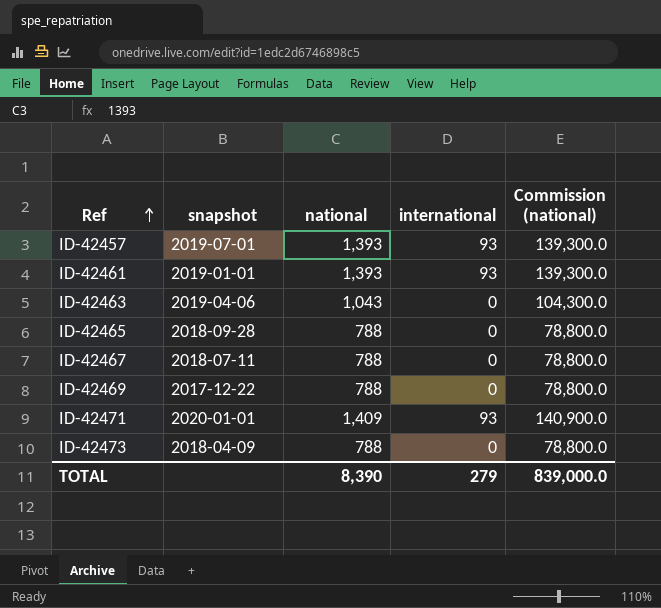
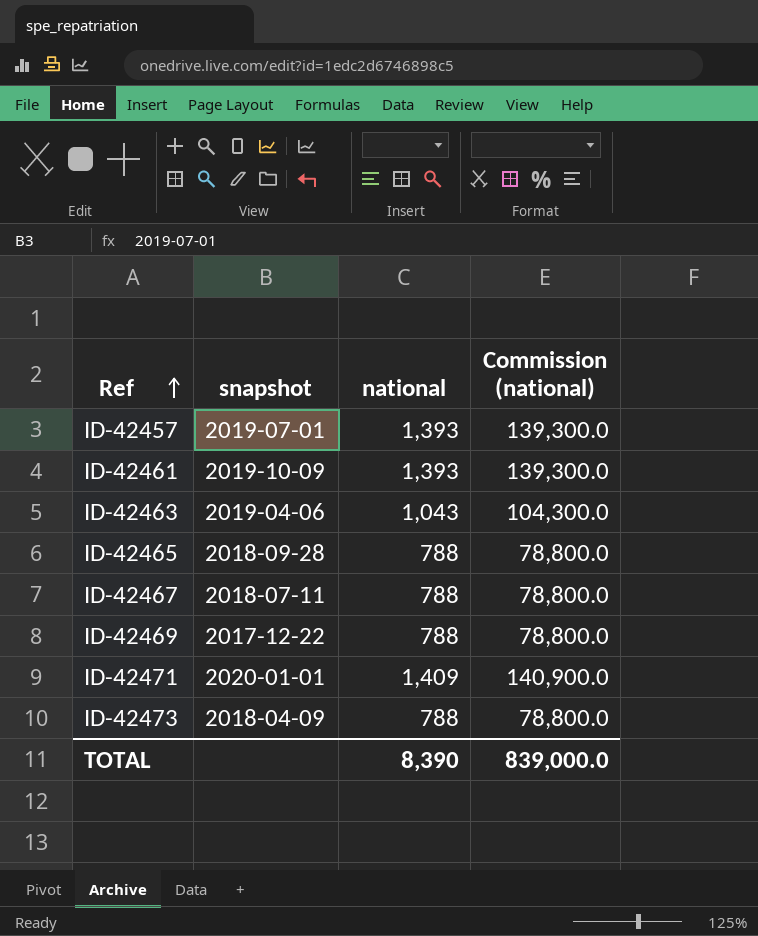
column international | position: 4 -> none
ID-42461 | snapshot: 2019-01-01 -> 2019-10-09

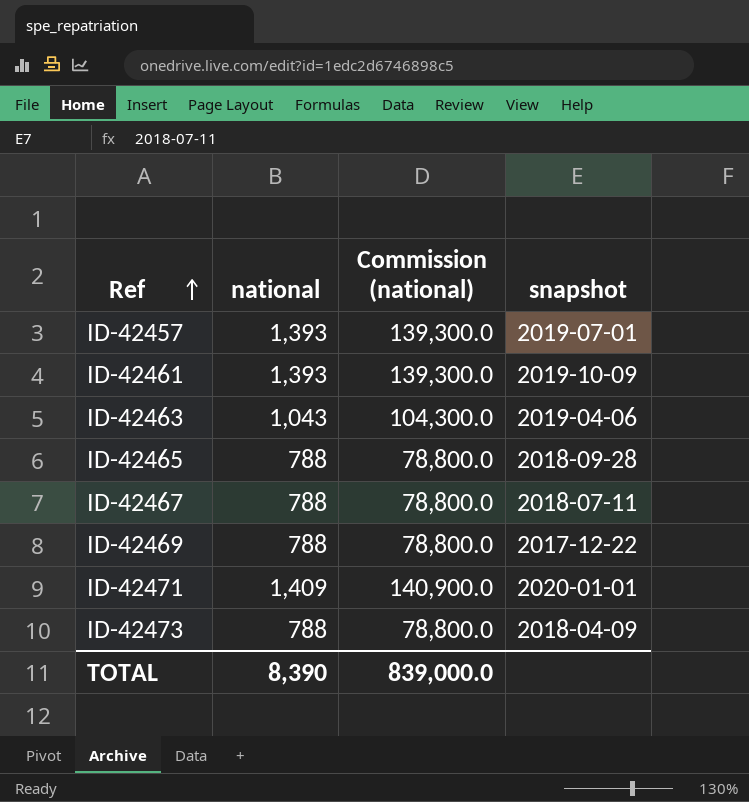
column snapshot | position: 2 -> 4

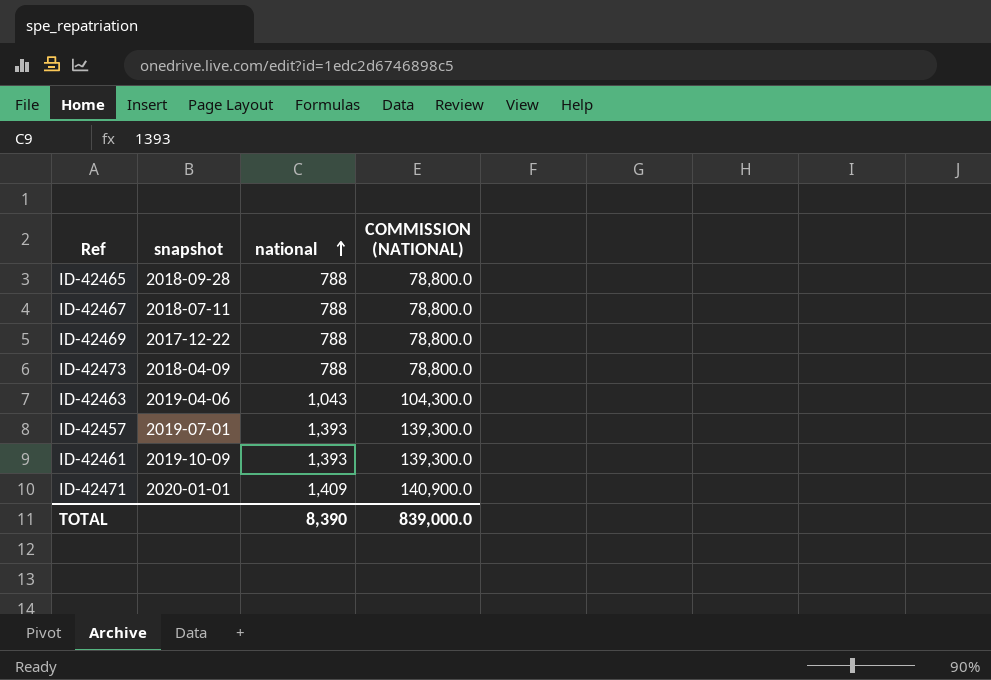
row order: Ref ascending -> national ascending
column snapshot | position: 4 -> 2
column name: Commission (national) -> COMMISSION (NATIONAL)

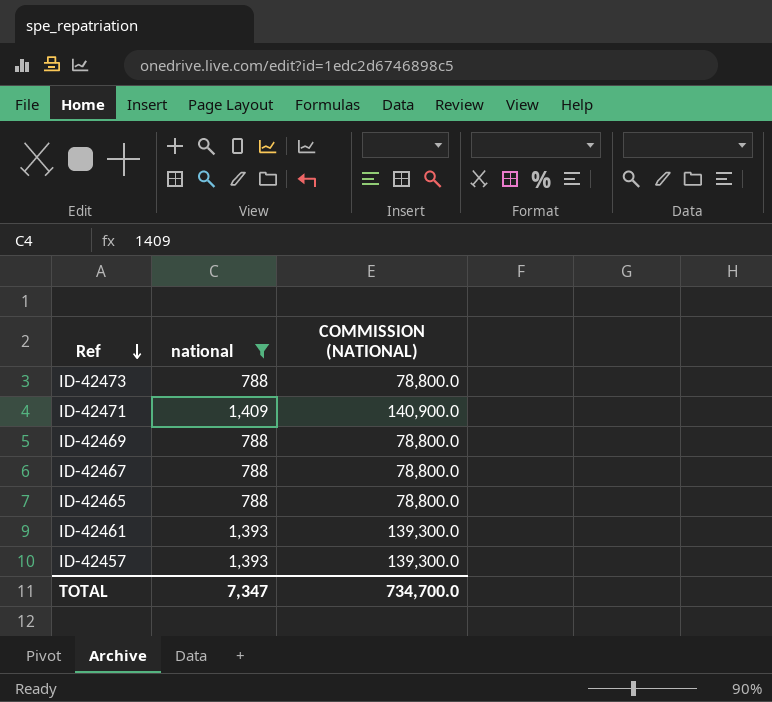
filter: none -> national != 1,043
row order: national ascending -> Ref descending
column snapshot | position: 2 -> none
TOTAL | national: 8,390 -> 7,347
TOTAL | COMMISSION (NATIONAL): 839,000.0 -> 734,700.0

